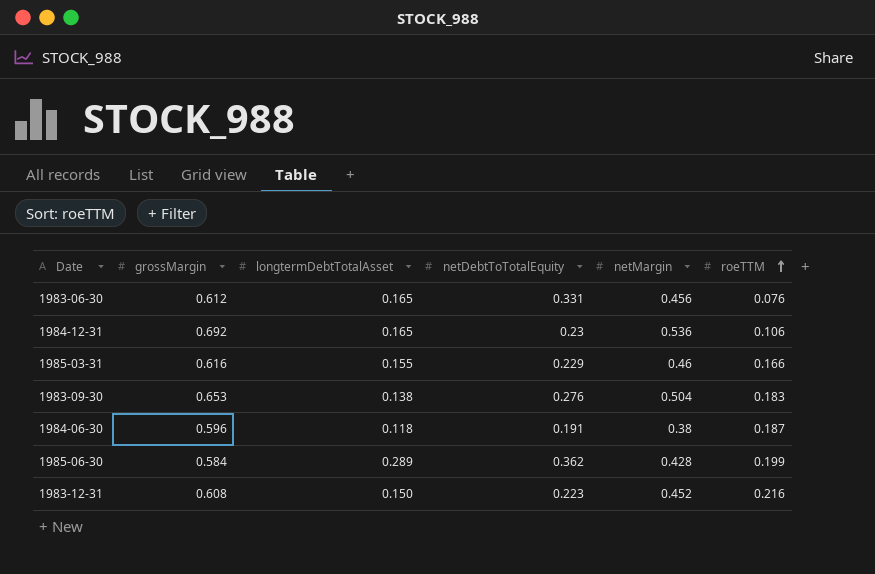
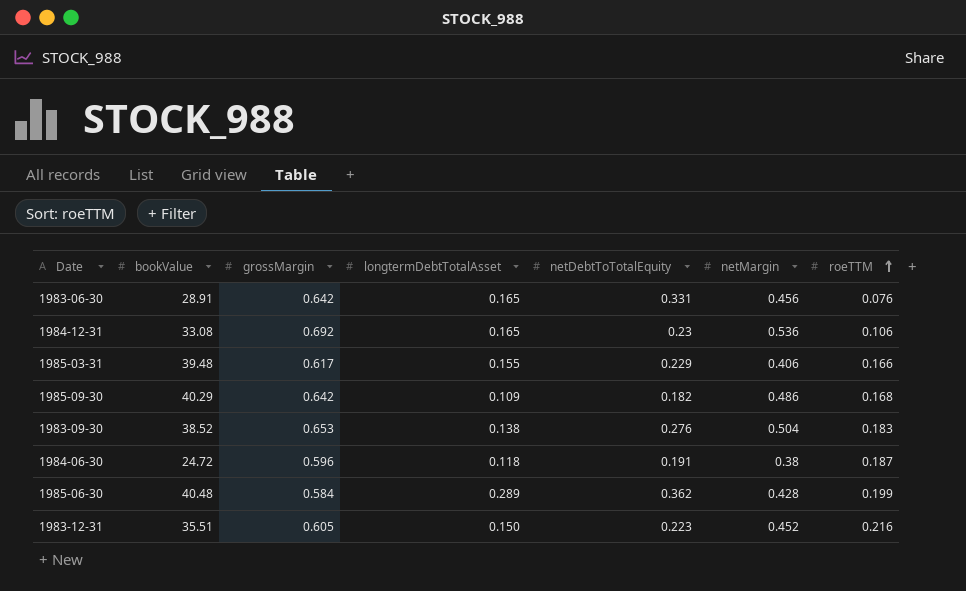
column bookValue | position: none -> 2
1983-06-30 | grossMargin: 0.612 -> 0.642
1985-03-31 | grossMargin: 0.616 -> 0.617
1985-03-31 | netMargin: 0.46 -> 0.406
row 1985-09-30: none -> 40.29 | 0.642 | 0.109 | 0.182 | 0.486 | 0.168
1983-12-31 | grossMargin: 0.608 -> 0.605

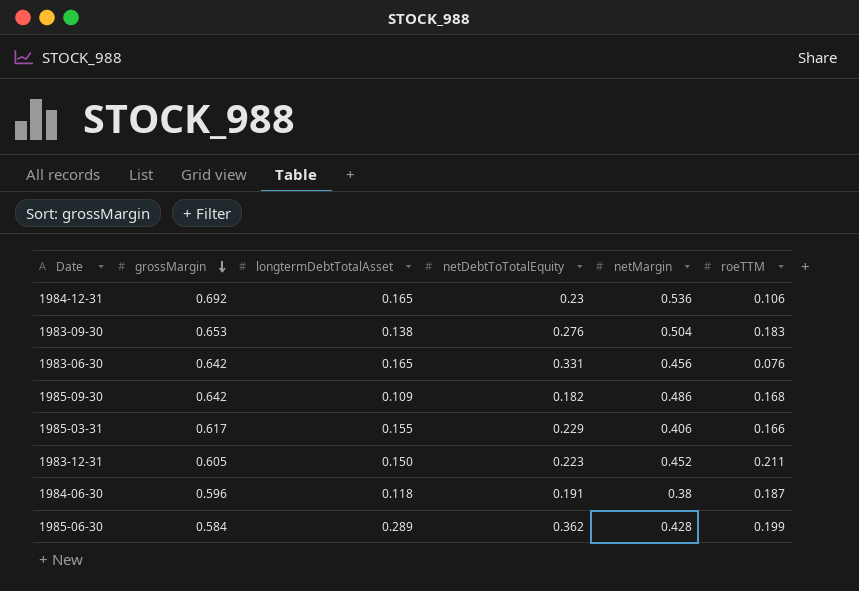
row order: roeTTM ascending -> grossMargin descending
column bookValue | position: 2 -> none
1983-12-31 | roeTTM: 0.216 -> 0.211

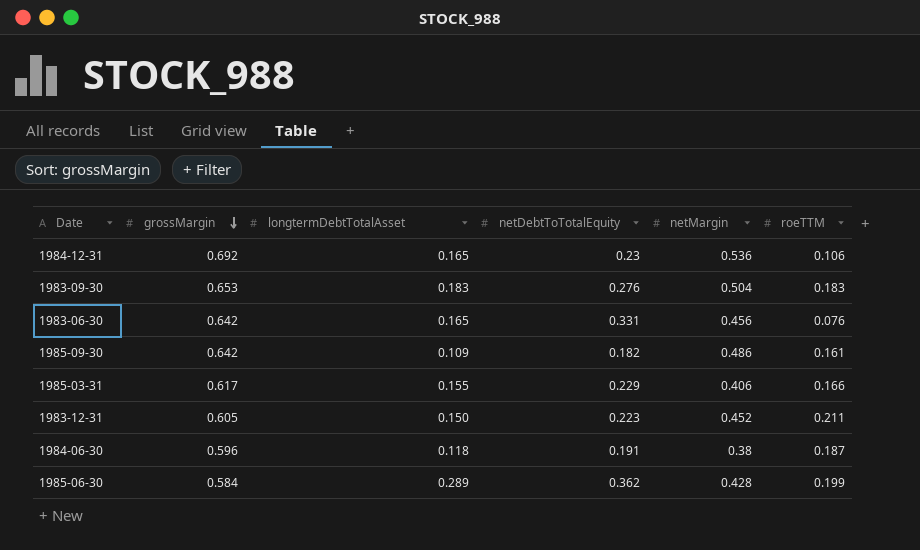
1983-09-30 | longtermDebtTotalAsset: 0.138 -> 0.183
1985-09-30 | roeTTM: 0.168 -> 0.161

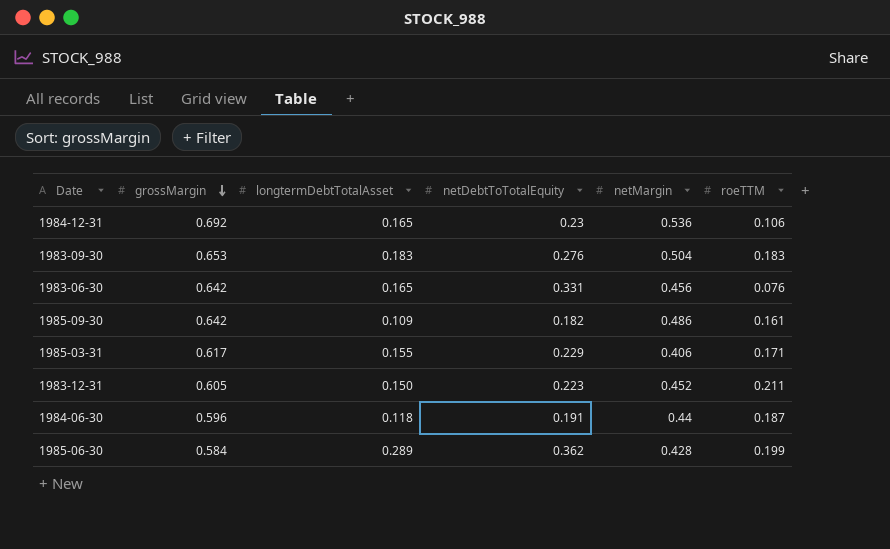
1985-03-31 | roeTTM: 0.166 -> 0.171
1984-06-30 | netMargin: 0.38 -> 0.44

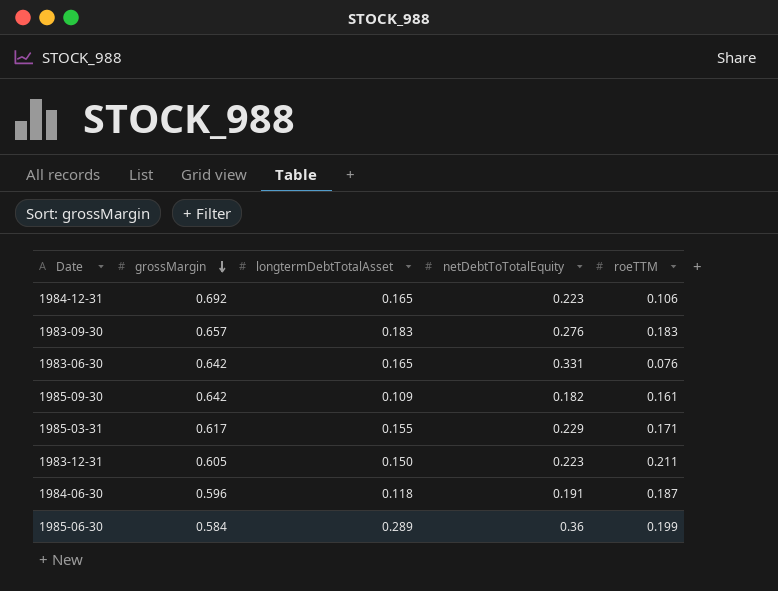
column netMargin | position: 5 -> none
1984-12-31 | netDebtToTotalEquity: 0.23 -> 0.223
1983-09-30 | grossMargin: 0.653 -> 0.657
1985-06-30 | netDebtToTotalEquity: 0.362 -> 0.36

